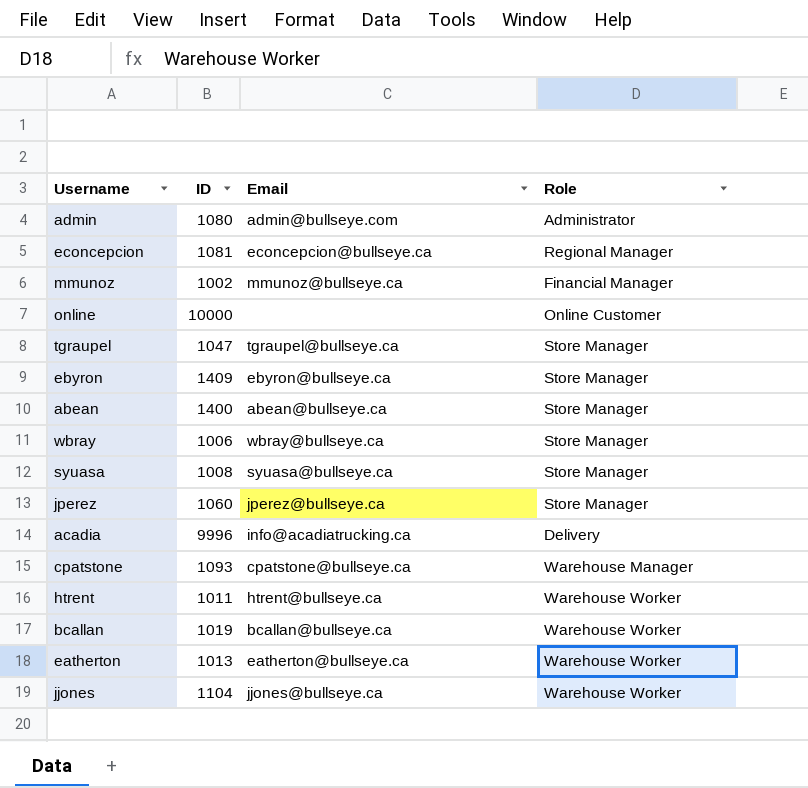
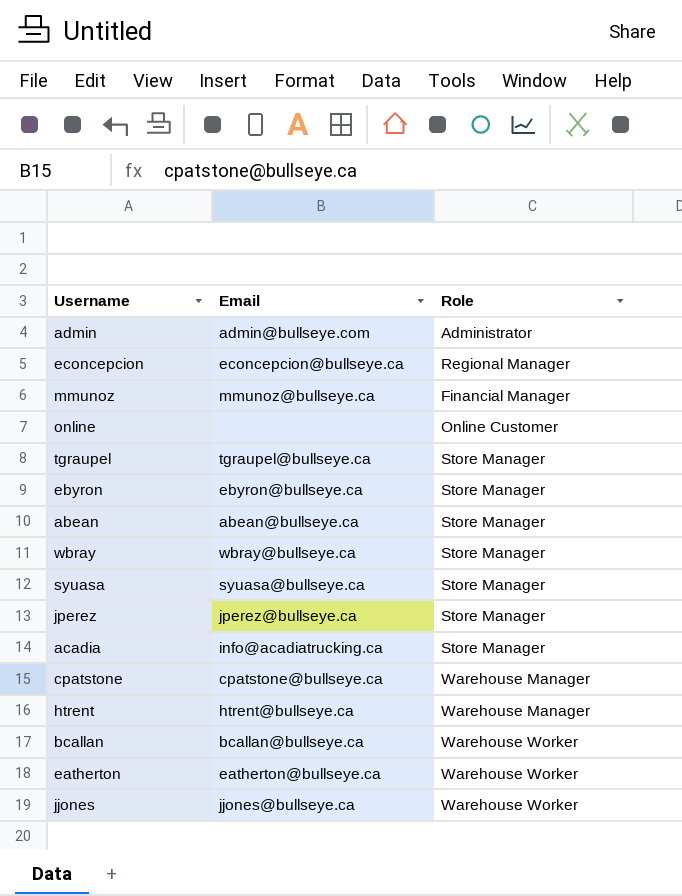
column ID | position: 2 -> none
acadia | Role: Delivery -> Store Manager
htrent | Role: Warehouse Worker -> Warehouse Manager

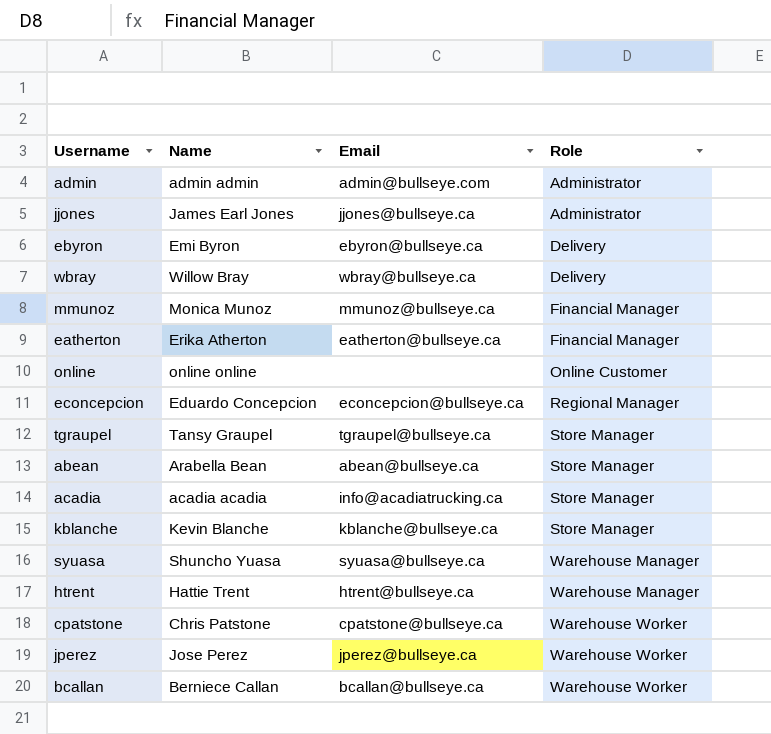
row order: none -> Role ascending
column Name | position: none -> 2
jjones | Role: Warehouse Worker -> Administrator
ebyron | Role: Store Manager -> Delivery
wbray | Role: Store Manager -> Delivery
eatherton | Role: Warehouse Worker -> Financial Manager
row kblanche: none -> Kevin Blanche | kblanche@bullseye.ca | Store Manager
syuasa | Role: Store Manager -> Warehouse Manager
cpatstone | Role: Warehouse Manager -> Warehouse Worker
jperez | Role: Store Manager -> Warehouse Worker

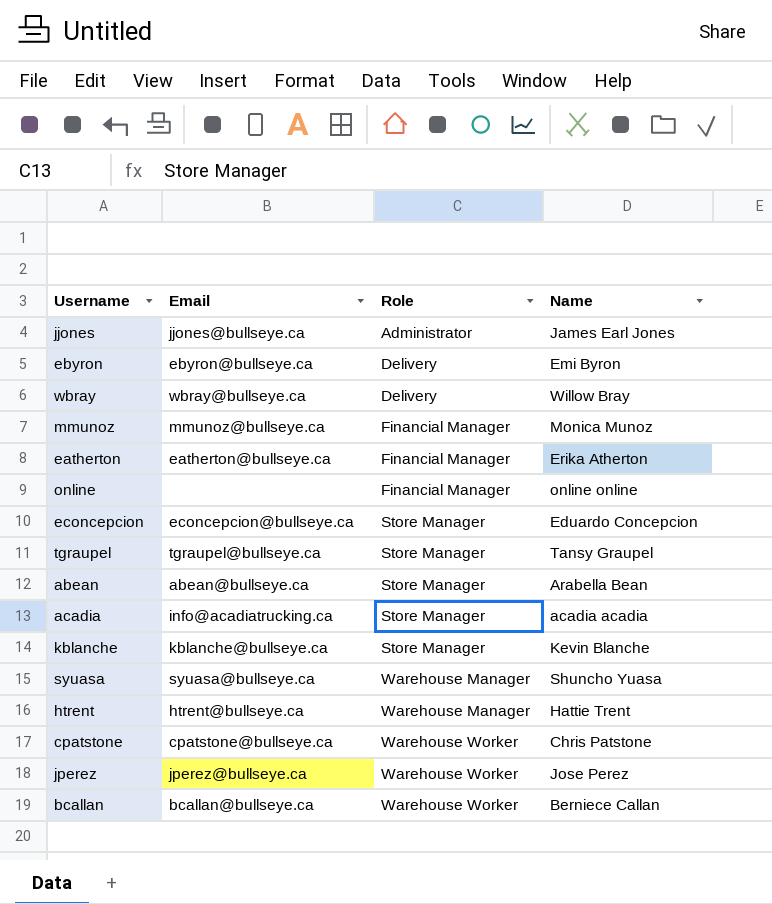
column Name | position: 2 -> 4
row admin: admin admin | admin@bullseye.com | Administrator -> none
online | Role: Online Customer -> Financial Manager
econcepcion | Role: Regional Manager -> Store Manager

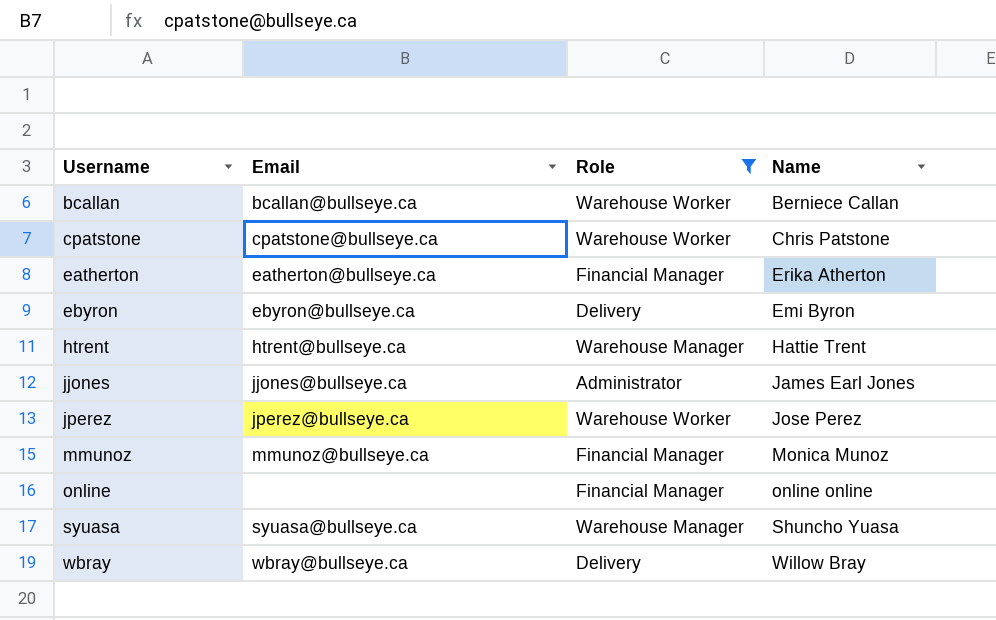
filter: none -> Role != Store Manager
row order: Role ascending -> Username ascending

